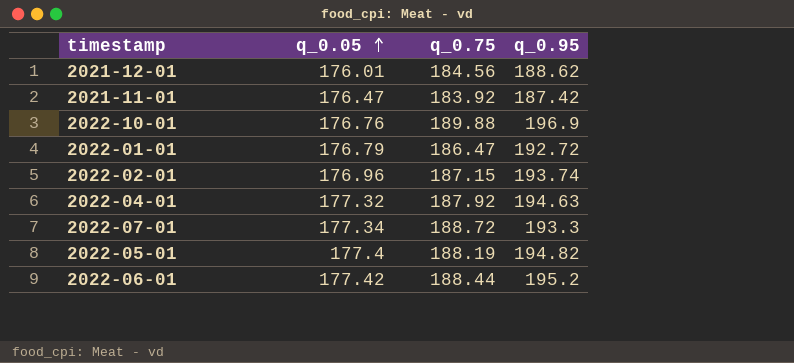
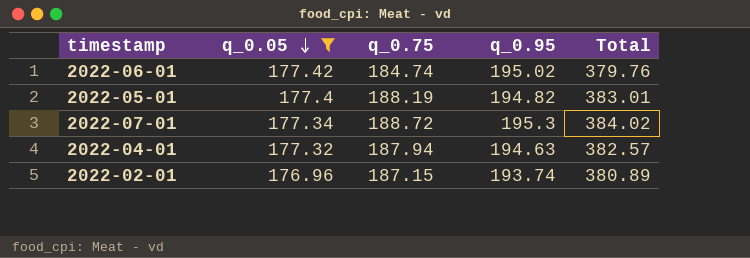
filter: none -> q_0.05 >= 176.96
row order: q_0.05 ascending -> q_0.05 descending
column Total | formula: none -> [q_0.75] + [q_0.95]
2022-06-01 | q_0.75: 188.44 -> 184.74
2022-06-01 | q_0.95: 195.2 -> 195.02
2022-07-01 | q_0.95: 193.3 -> 195.3
2022-04-01 | q_0.75: 187.92 -> 187.94

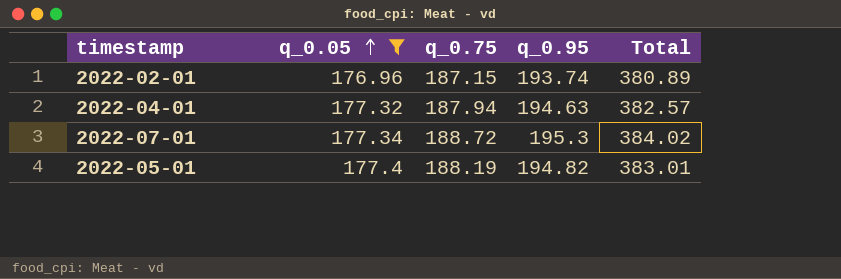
row order: q_0.05 descending -> q_0.05 ascending
row 2022-06-01: 177.42 | 184.74 | 195.02 | 379.76 -> none

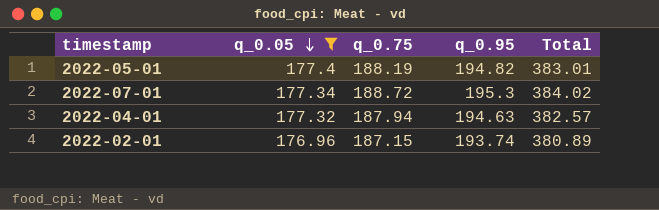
row order: q_0.05 ascending -> q_0.05 descending

